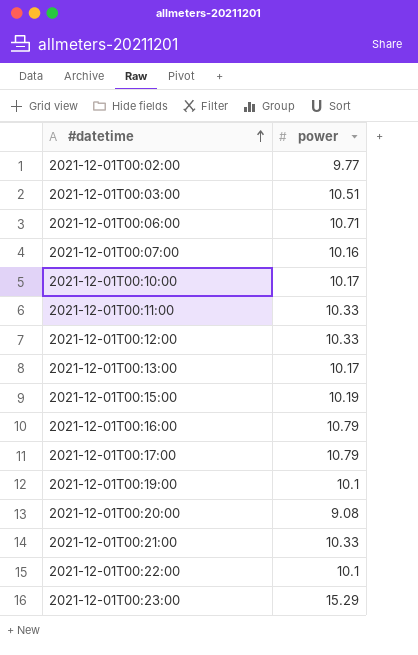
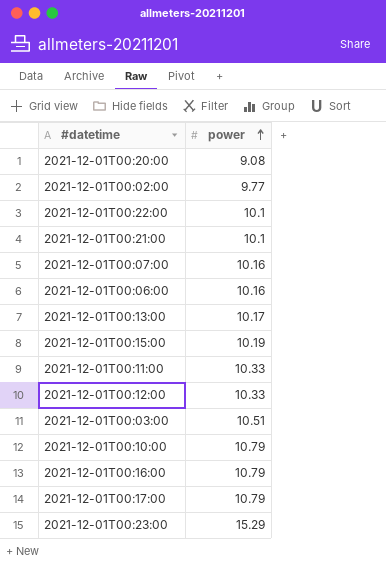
row order: #datetime ascending -> power ascending
row 2021-12-01T00:19:00: 10.1 -> none
2021-12-01T00:21:00 | power: 10.33 -> 10.1
2021-12-01T00:06:00 | power: 10.71 -> 10.16
2021-12-01T00:10:00 | power: 10.17 -> 10.79

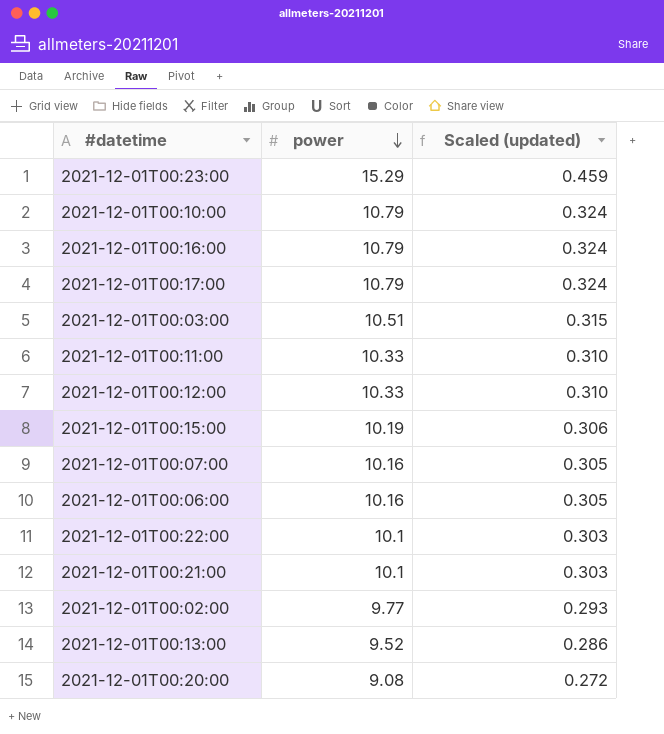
row order: power ascending -> power descending
column Scaled (updated) | formula: none -> [power] * 0.03
2021-12-01T00:13:00 | power: 10.17 -> 9.52

